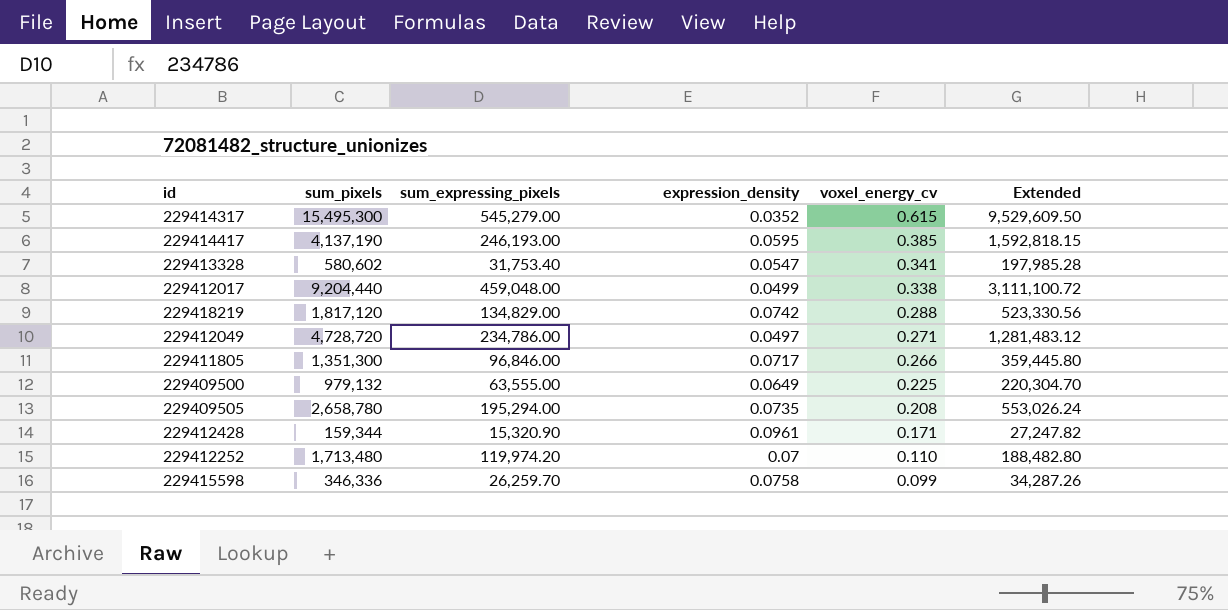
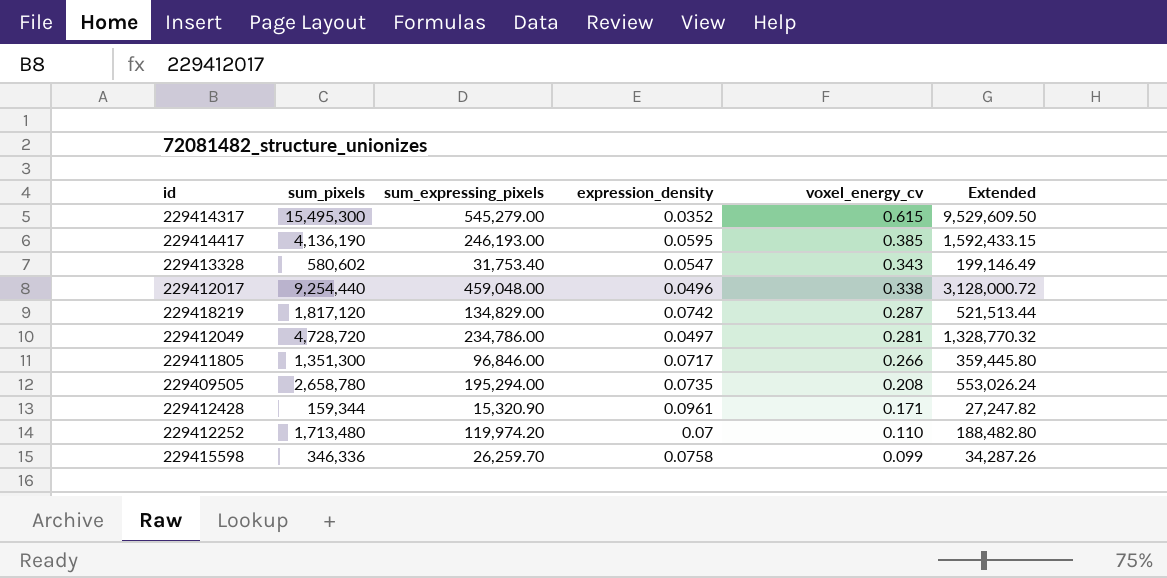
row 229409500: 979,132 | 63,555.00 | 0.0649 | 0.225 | 220,304.70 -> none
229414417 | sum_pixels: 4,137,190 -> 4,136,190
229414417 | Extended: 1,592,818.15 -> 1,592,433.15
229413328 | voxel_energy_cv: 0.341 -> 0.343
229413328 | Extended: 197,985.28 -> 199,146.49
229412017 | sum_pixels: 9,204,440 -> 9,254,440
229412017 | expression_density: 0.0499 -> 0.0496
229412017 | Extended: 3,111,100.72 -> 3,128,000.72
229418219 | voxel_energy_cv: 0.288 -> 0.287
229418219 | Extended: 523,330.56 -> 521,513.44
229412049 | voxel_energy_cv: 0.271 -> 0.281
229412049 | Extended: 1,281,483.12 -> 1,328,770.32

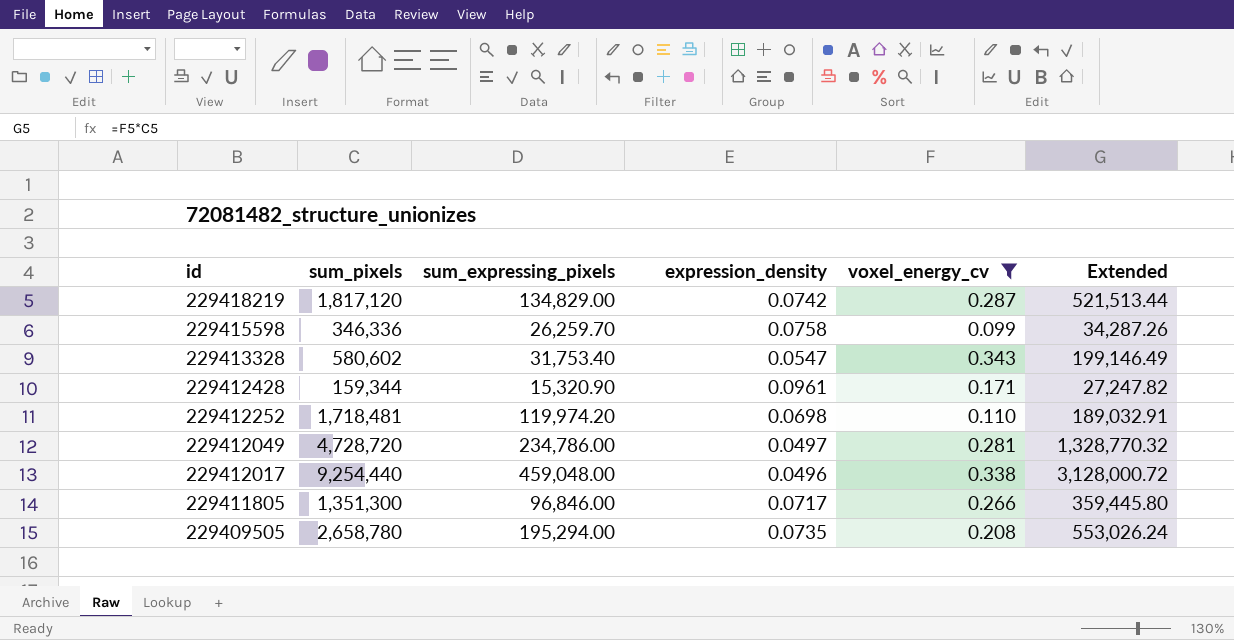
filter: none -> voxel_energy_cv <= 0.343
row order: voxel_energy_cv descending -> id descending
229412252 | sum_pixels: 1,713,480 -> 1,718,481
229412252 | expression_density: 0.07 -> 0.0698
229412252 | Extended: 188,482.80 -> 189,032.91

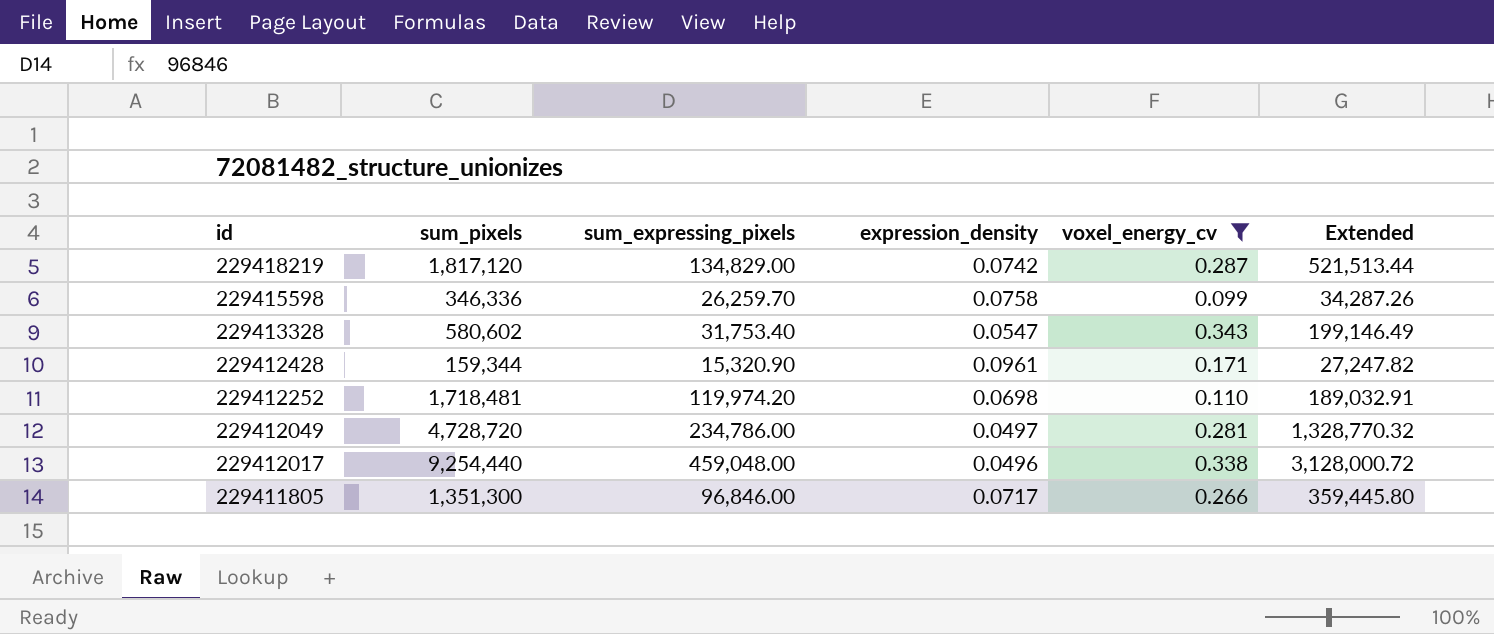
row 229409505: 2,658,780 | 195,294.00 | 0.0735 | 0.208 | 553,026.24 -> none

